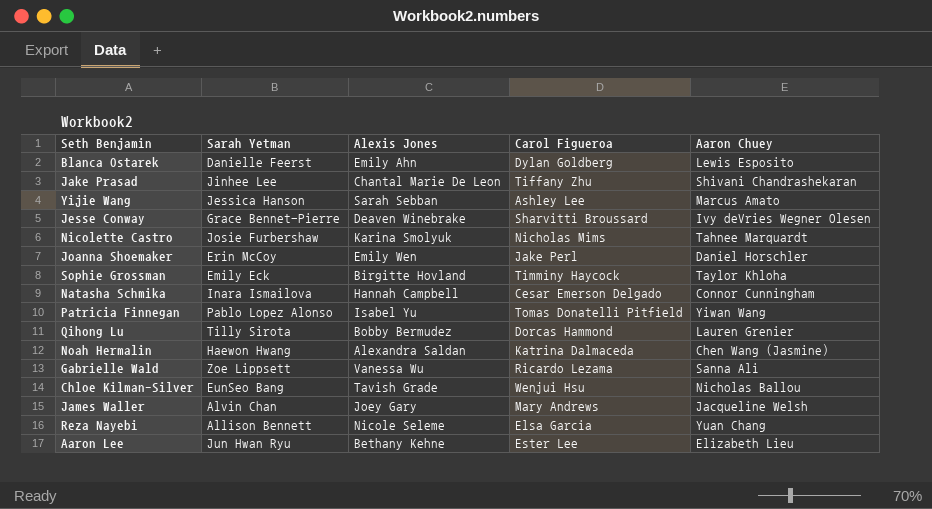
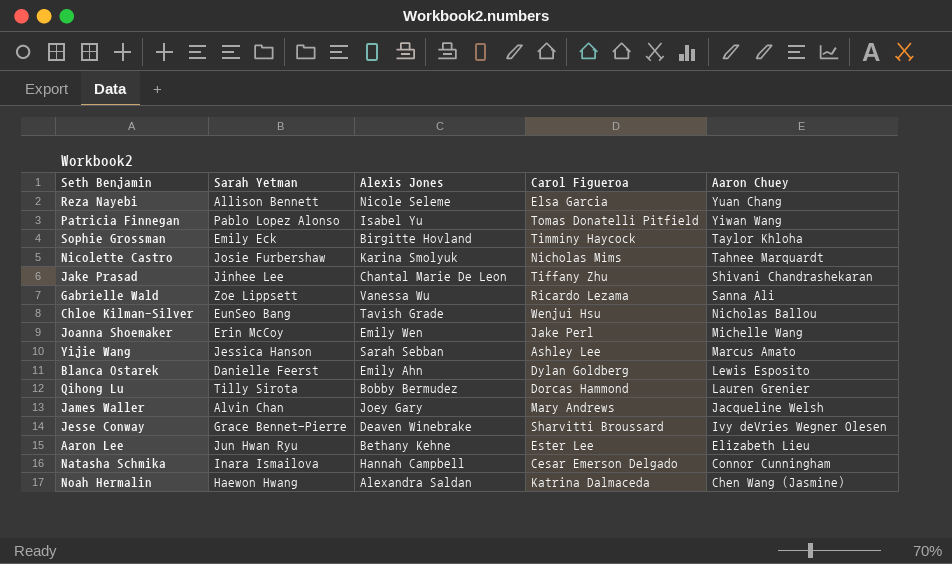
row order: none -> Aaron Chuey descending
Joanna Shoemaker | Aaron Chuey: Daniel Horschler -> Michelle Wang

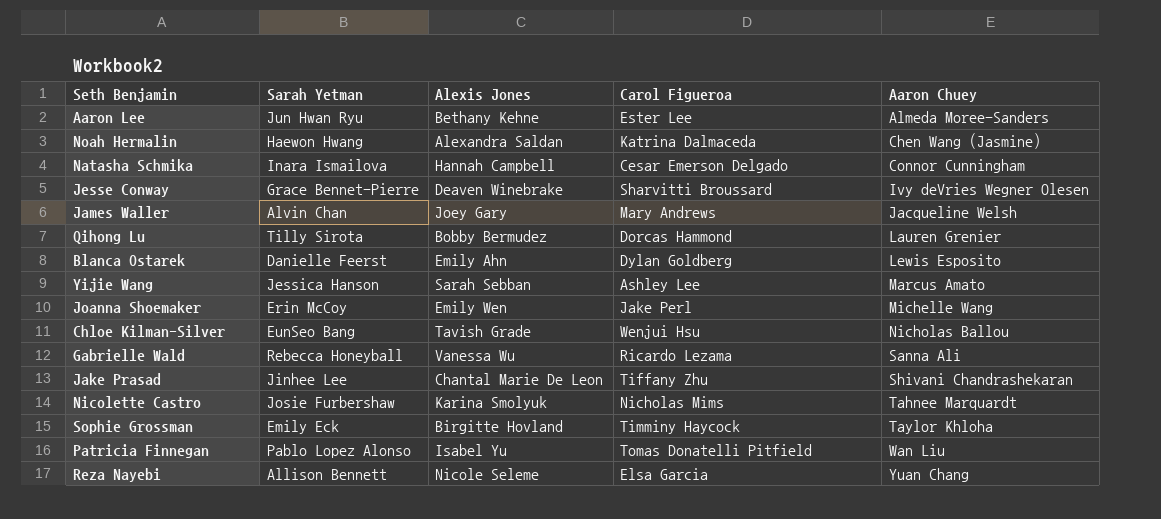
row order: Aaron Chuey descending -> Aaron Chuey ascending
Aaron Lee | Aaron Chuey: Elizabeth Lieu -> Almeda Moree-Sanders
Gabrielle Wald | Sarah Yetman: Zoe Lippsett -> Rebecca Honeyball
Patricia Finnegan | Aaron Chuey: Yiwan Wang -> Wan Liu

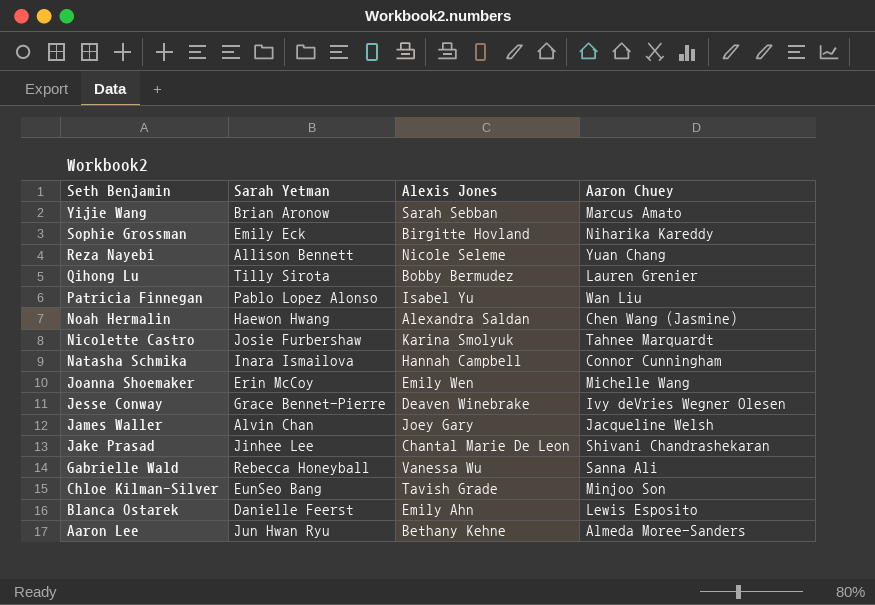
row order: Aaron Chuey ascending -> Seth Benjamin descending
column Carol Figueroa | position: 4 -> none
Yijie Wang | Sarah Yetman: Jessica Hanson -> Brian Aronow
Sophie Grossman | Aaron Chuey: Taylor Khloha -> Niharika Kareddy
Chloe Kilman-Silver | Aaron Chuey: Nicholas Ballou -> Minjoo Son

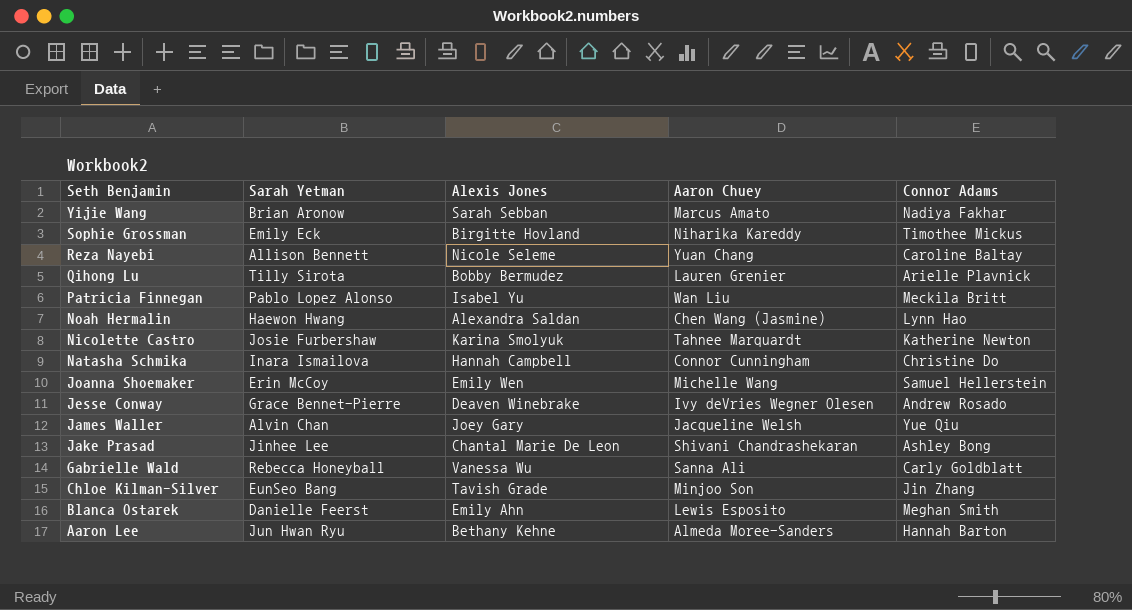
column Connor Adams | position: none -> 5

